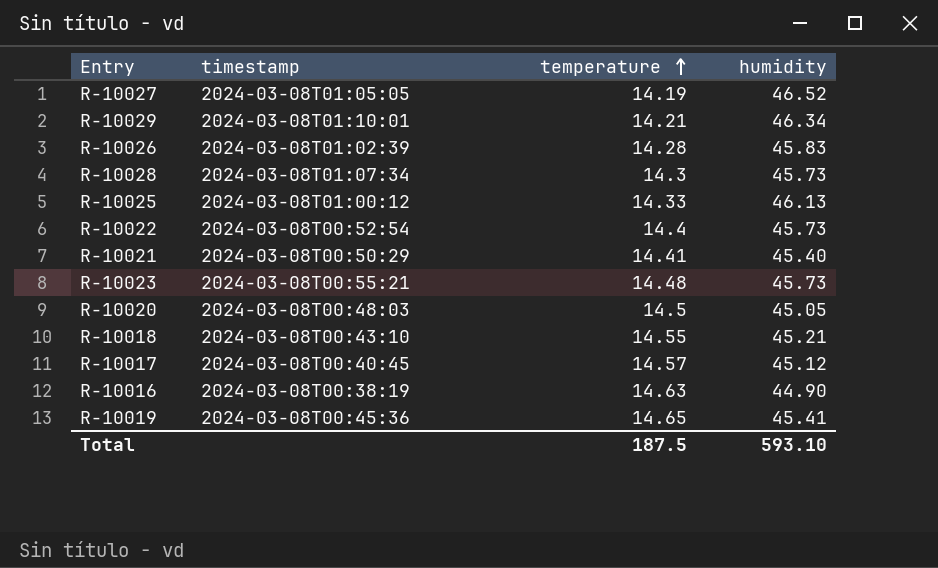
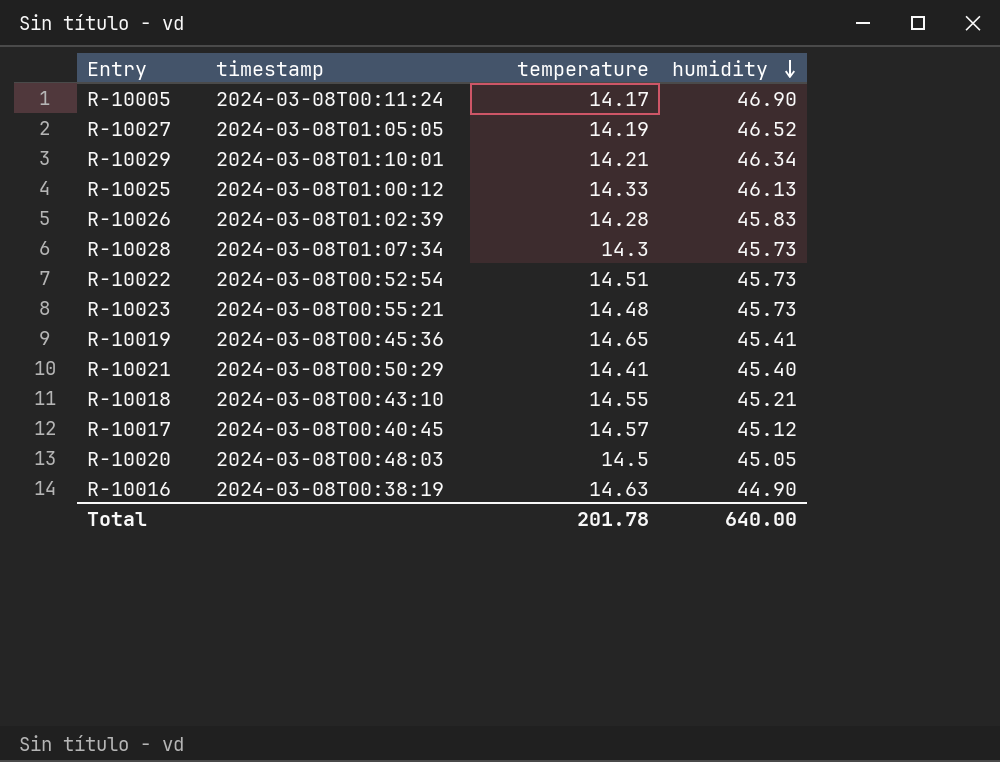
row order: temperature ascending -> humidity descending
row R-10005: none -> 2024-03-08T00:11:24 | 14.17 | 46.90
R-10022 | temperature: 14.4 -> 14.51
Total | temperature: 187.5 -> 201.78
Total | humidity: 593.10 -> 640.00

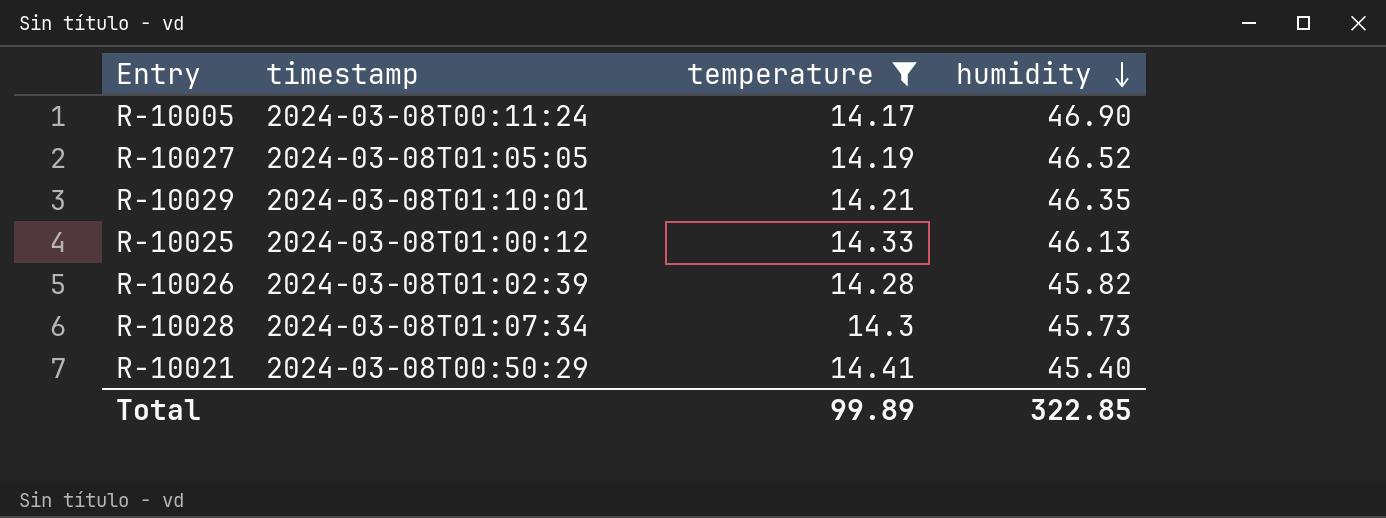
filter: none -> temperature <= 14.41
R-10029 | humidity: 46.34 -> 46.35
R-10026 | humidity: 45.83 -> 45.82
Total | temperature: 201.78 -> 99.89
Total | humidity: 640.00 -> 322.85

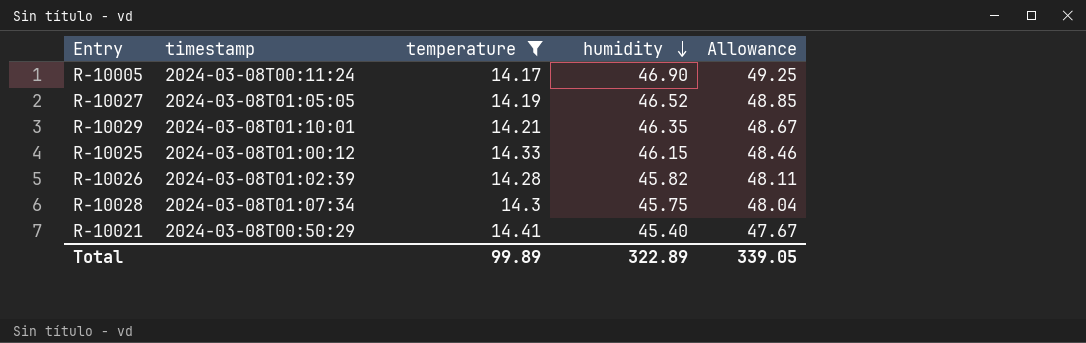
column Allowance | formula: none -> [humidity] * 1.05
R-10025 | humidity: 46.13 -> 46.15
R-10028 | humidity: 45.73 -> 45.75
Total | humidity: 322.85 -> 322.89

